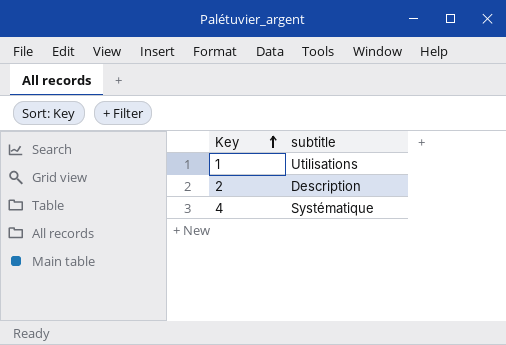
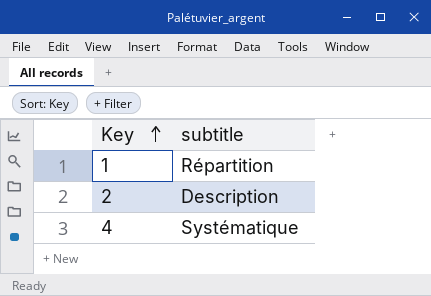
1 | subtitle: Utilisations -> Répartition

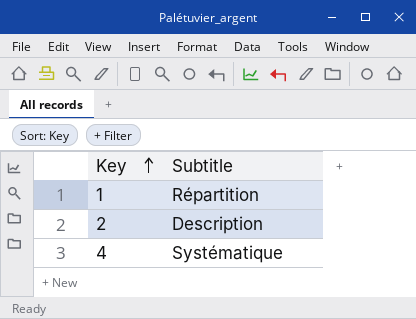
column name: subtitle -> Subtitle

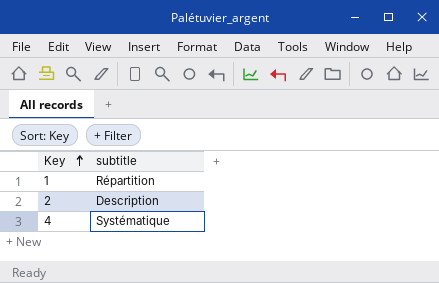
column name: Subtitle -> subtitle

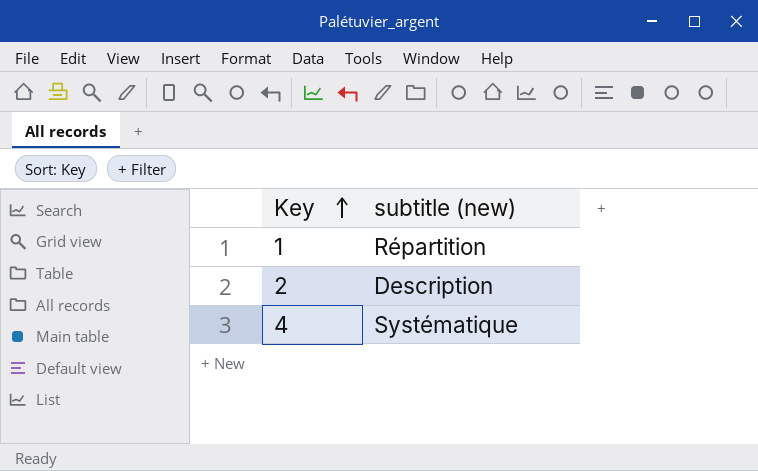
column name: subtitle -> subtitle (new)

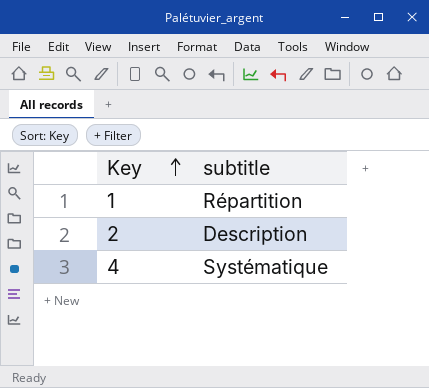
column name: subtitle (new) -> subtitle

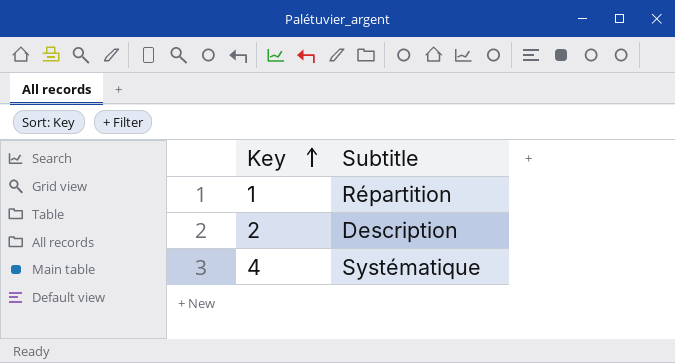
column name: subtitle -> Subtitle

